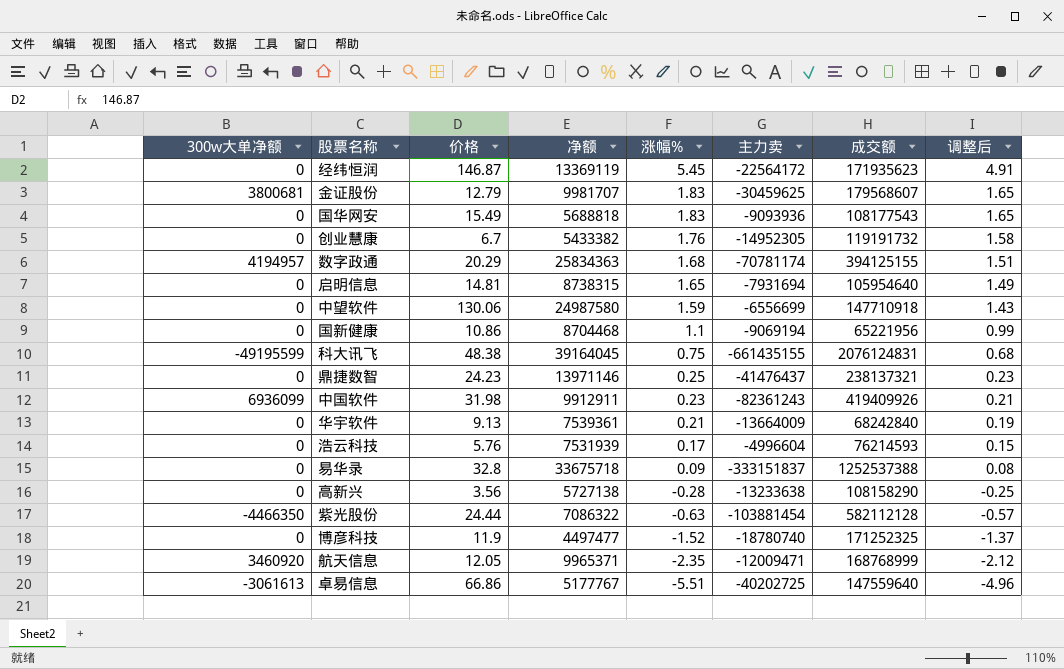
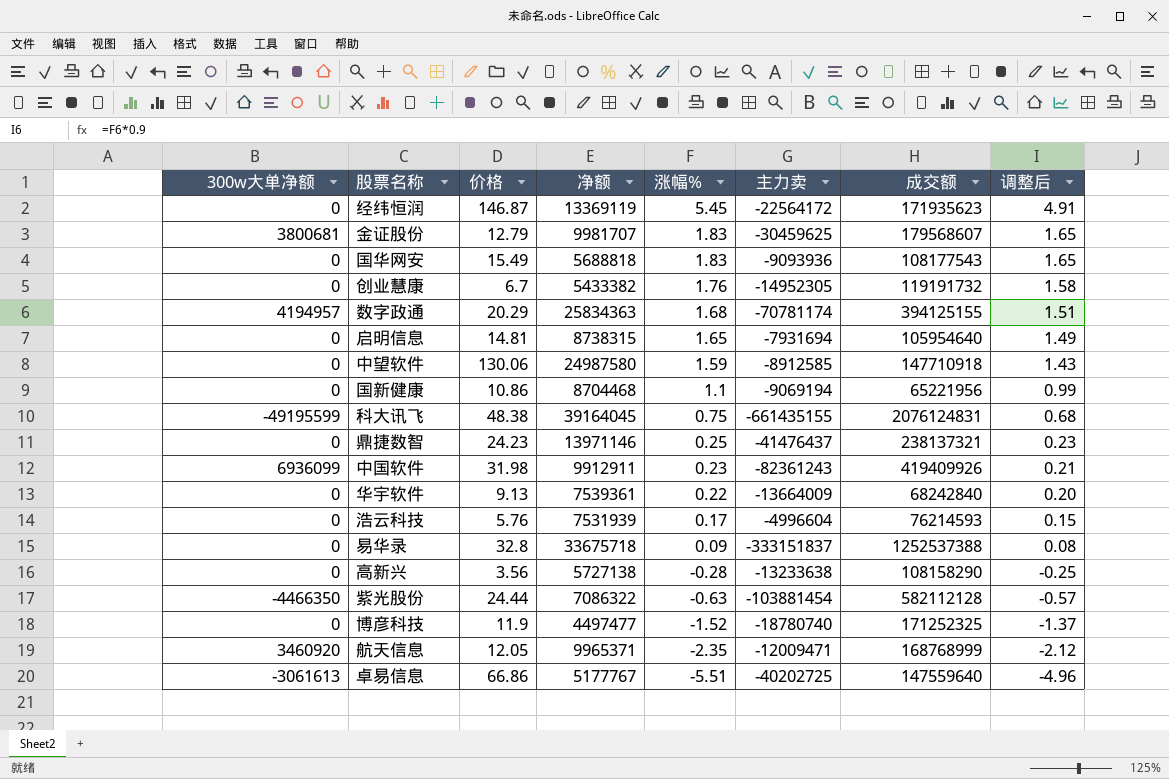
中望软件 | 主力卖: -6556699 -> -8912585
华宇软件 | 涨幅%: 0.21 -> 0.22
华宇软件 | 调整后: 0.19 -> 0.20

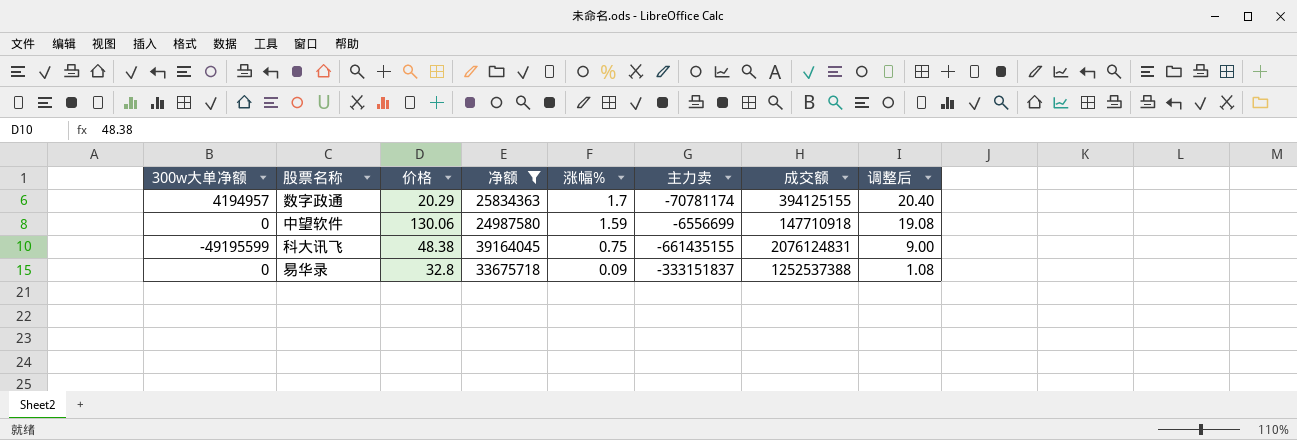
filter: none -> 净额 >= 24987580
column 调整后 | formula: [涨幅%] * 0.9 -> [涨幅%] * 12
数字政通 | 涨幅%: 1.68 -> 1.7
中望软件 | 主力卖: -8912585 -> -6556699

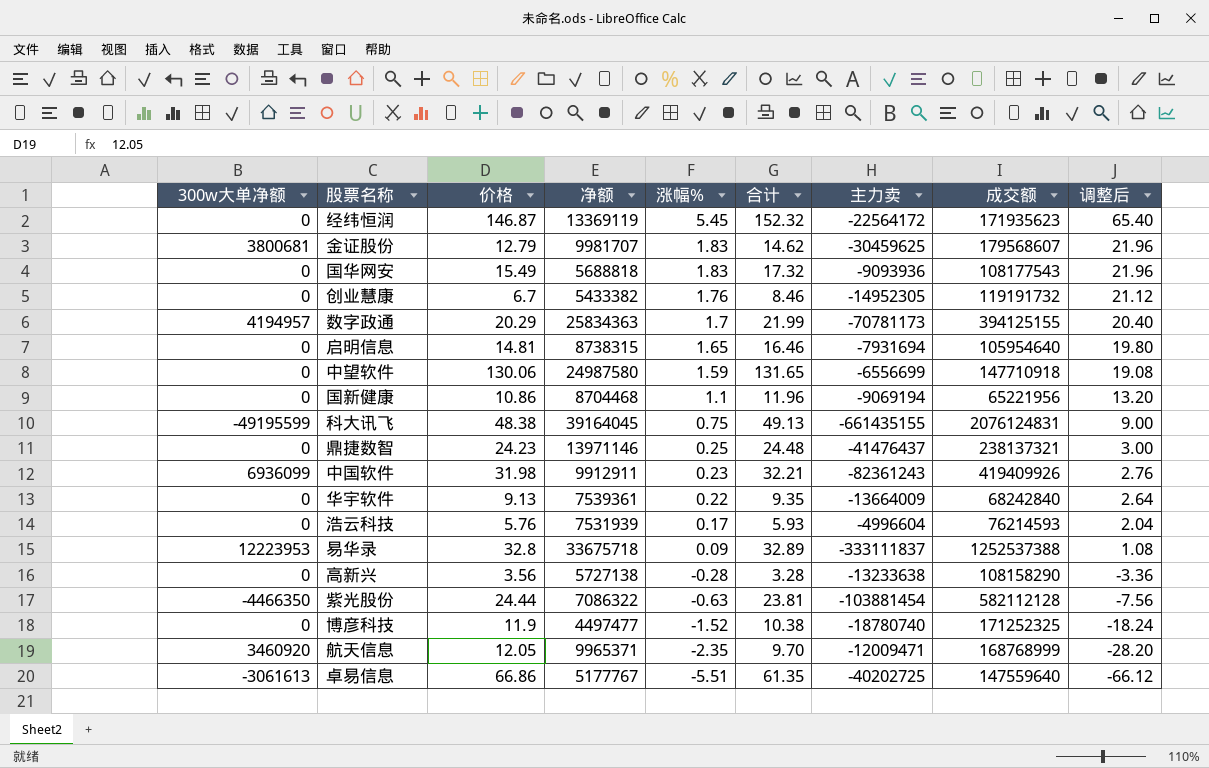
filter: 净额 >= 24987580 -> none
column 合计 | formula: none -> [价格] + [涨幅%]
数字政通 | 主力卖: -70781174 -> -70781173
易华录 | 300w大单净额: 0 -> 12223953
易华录 | 主力卖: -333151837 -> -333111837

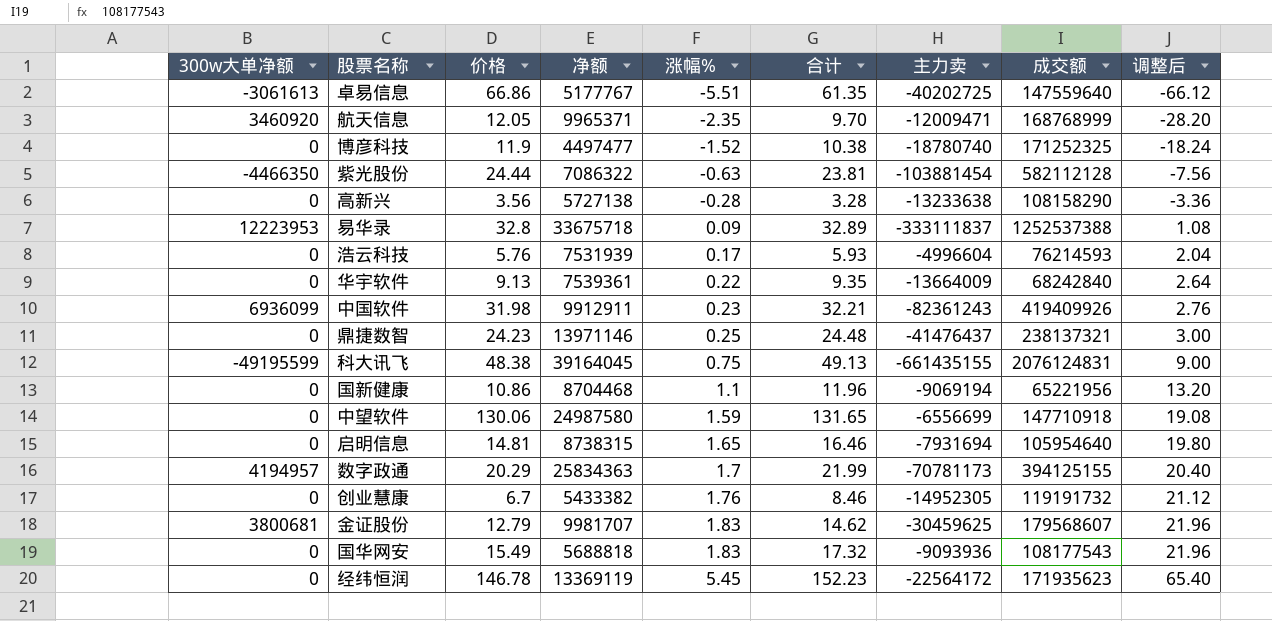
row order: 涨幅% descending -> 涨幅% ascending
经纬恒润 | 价格: 146.87 -> 146.78
经纬恒润 | 合计: 152.32 -> 152.23

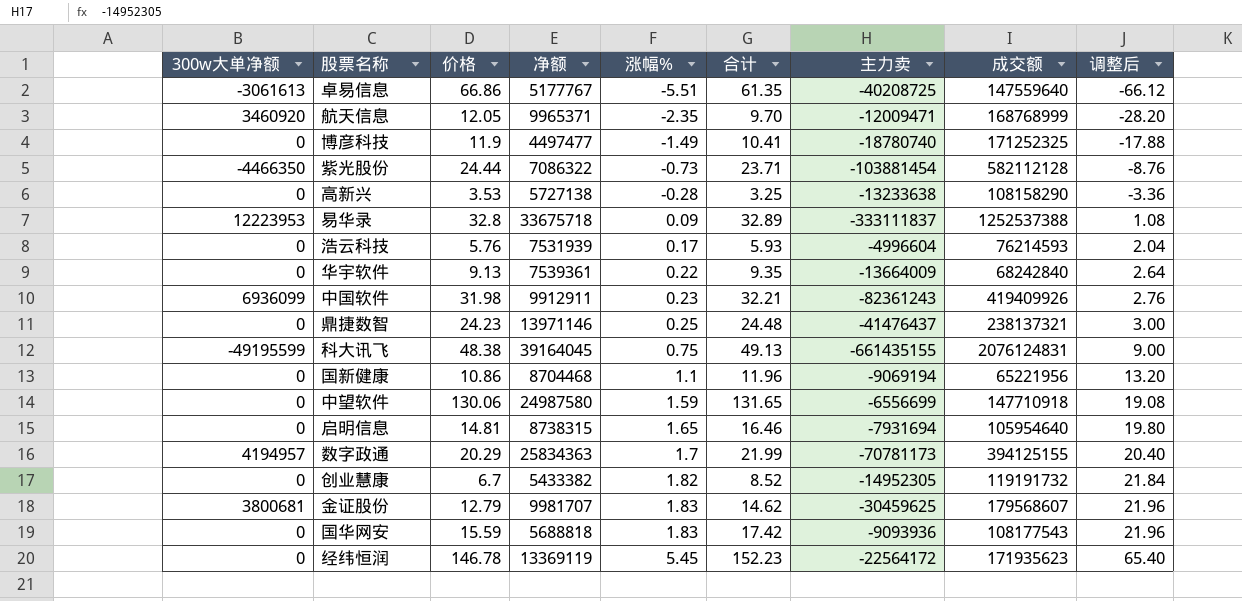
卓易信息 | 主力卖: -40202725 -> -40208725
博彦科技 | 涨幅%: -1.52 -> -1.49
博彦科技 | 合计: 10.38 -> 10.41
博彦科技 | 调整后: -18.24 -> -17.88
紫光股份 | 涨幅%: -0.63 -> -0.73
紫光股份 | 合计: 23.81 -> 23.71
紫光股份 | 调整后: -7.56 -> -8.76
高新兴 | 价格: 3.56 -> 3.53
高新兴 | 合计: 3.28 -> 3.25
创业慧康 | 涨幅%: 1.76 -> 1.82
创业慧康 | 合计: 8.46 -> 8.52
创业慧康 | 调整后: 21.12 -> 21.84
国华网安 | 价格: 15.49 -> 15.59
国华网安 | 合计: 17.32 -> 17.42

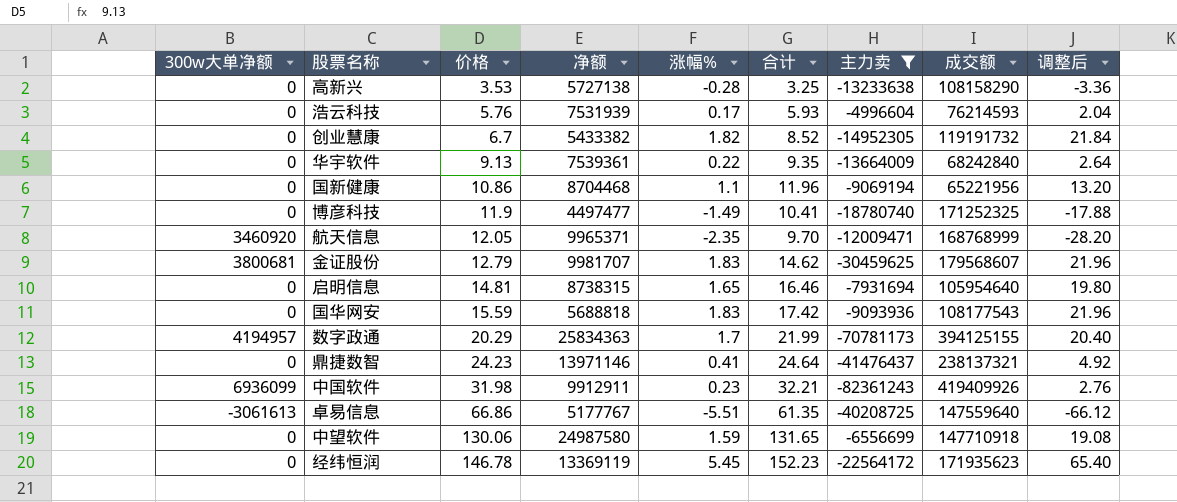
filter: none -> 主力卖 >= -82361243
row order: 涨幅% ascending -> 价格 ascending
鼎捷数智 | 涨幅%: 0.25 -> 0.41
鼎捷数智 | 合计: 24.48 -> 24.64
鼎捷数智 | 调整后: 3.00 -> 4.92

